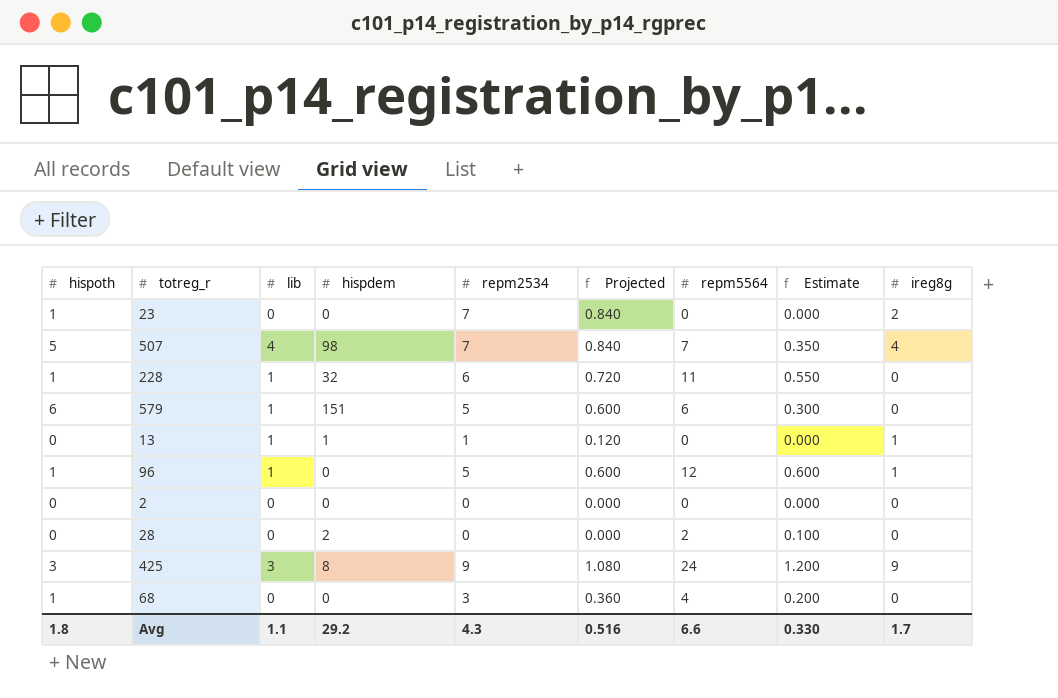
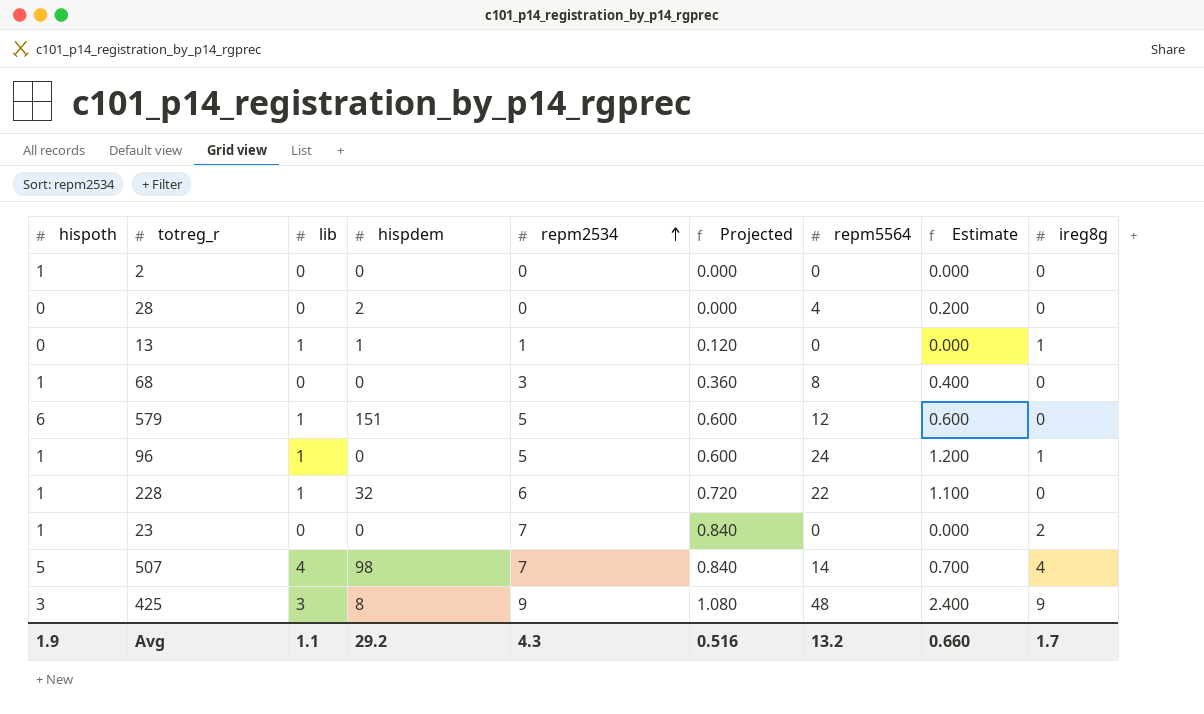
row order: none -> repm2534 ascending
2 | hispoth: 0 -> 1
28 | repm5564: 2 -> 4
28 | Estimate: 0.100 -> 0.200
68 | repm5564: 4 -> 8
68 | Estimate: 0.200 -> 0.400
579 | repm5564: 6 -> 12
579 | Estimate: 0.300 -> 0.600
96 | repm5564: 12 -> 24
96 | Estimate: 0.600 -> 1.200
228 | repm5564: 11 -> 22
228 | Estimate: 0.550 -> 1.100
507 | repm5564: 7 -> 14
507 | Estimate: 0.350 -> 0.700
425 | repm5564: 24 -> 48
425 | Estimate: 1.200 -> 2.400
Avg | hispoth: 1.8 -> 1.9
Avg | repm5564: 6.6 -> 13.2
Avg | Estimate: 0.330 -> 0.660

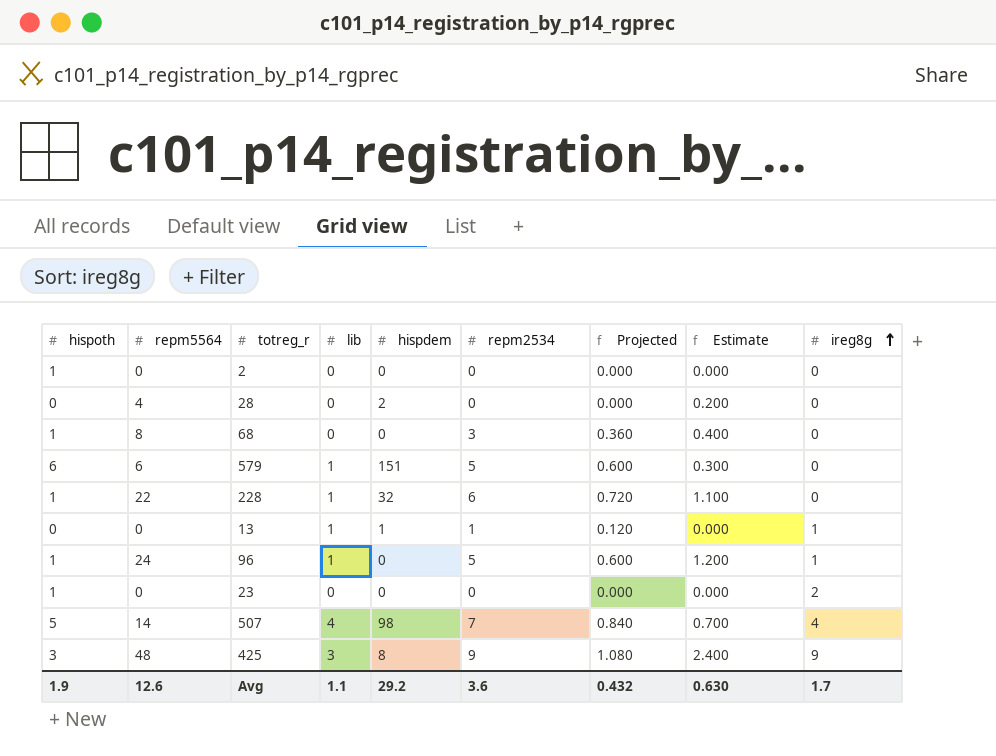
row order: repm2534 ascending -> ireg8g ascending
column repm5564 | position: 7 -> 2
579 | repm5564: 12 -> 6
579 | Estimate: 0.600 -> 0.300
23 | repm2534: 7 -> 0
23 | Projected: 0.840 -> 0.000
Avg | repm5564: 13.2 -> 12.6
Avg | repm2534: 4.3 -> 3.6
Avg | Projected: 0.516 -> 0.432
Avg | Estimate: 0.660 -> 0.630

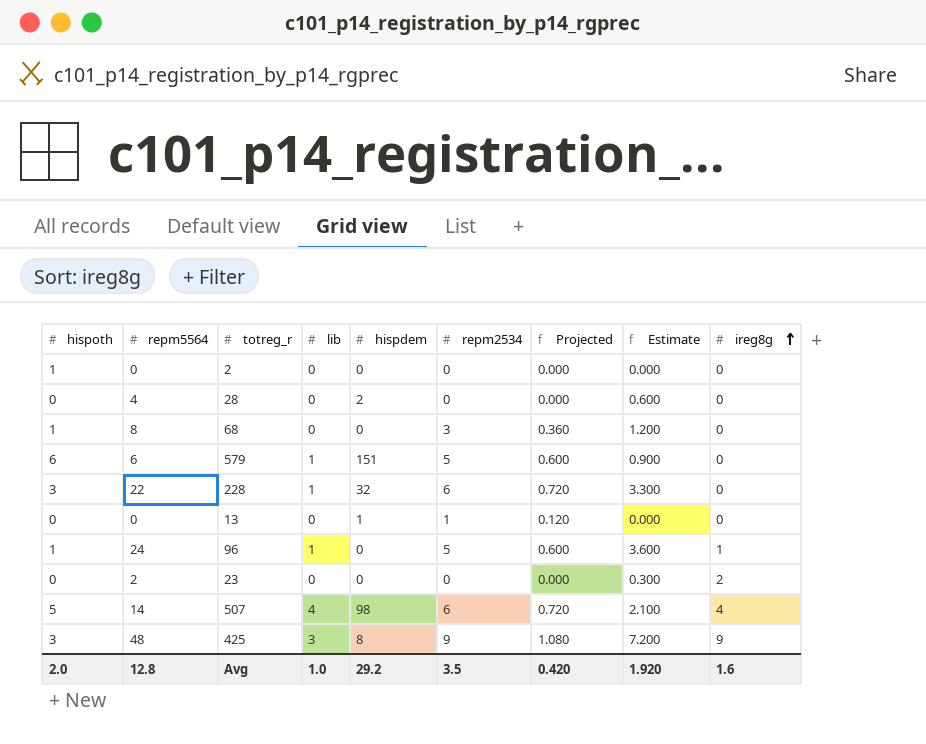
column Estimate | formula: [repm5564] * 0.05 -> [repm5564] * 0.15
228 | hispoth: 1 -> 3
13 | lib: 1 -> 0
13 | ireg8g: 1 -> 0
23 | hispoth: 1 -> 0
23 | repm5564: 0 -> 2
507 | repm2534: 7 -> 6
507 | Projected: 0.840 -> 0.720
Avg | hispoth: 1.9 -> 2.0
Avg | repm5564: 12.6 -> 12.8
Avg | lib: 1.1 -> 1.0
Avg | repm2534: 3.6 -> 3.5
Avg | Projected: 0.432 -> 0.420
Avg | Estimate: 0.630 -> 1.920
Avg | ireg8g: 1.7 -> 1.6

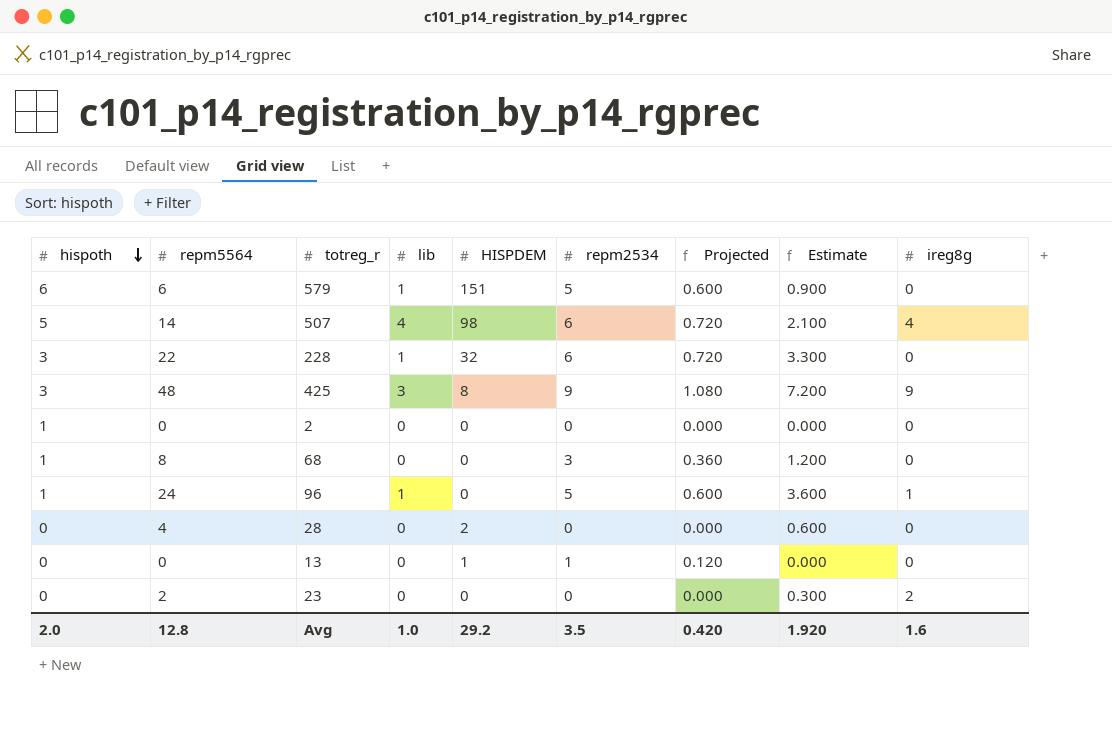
row order: ireg8g ascending -> hispoth descending
column name: hispdem -> HISPDEM

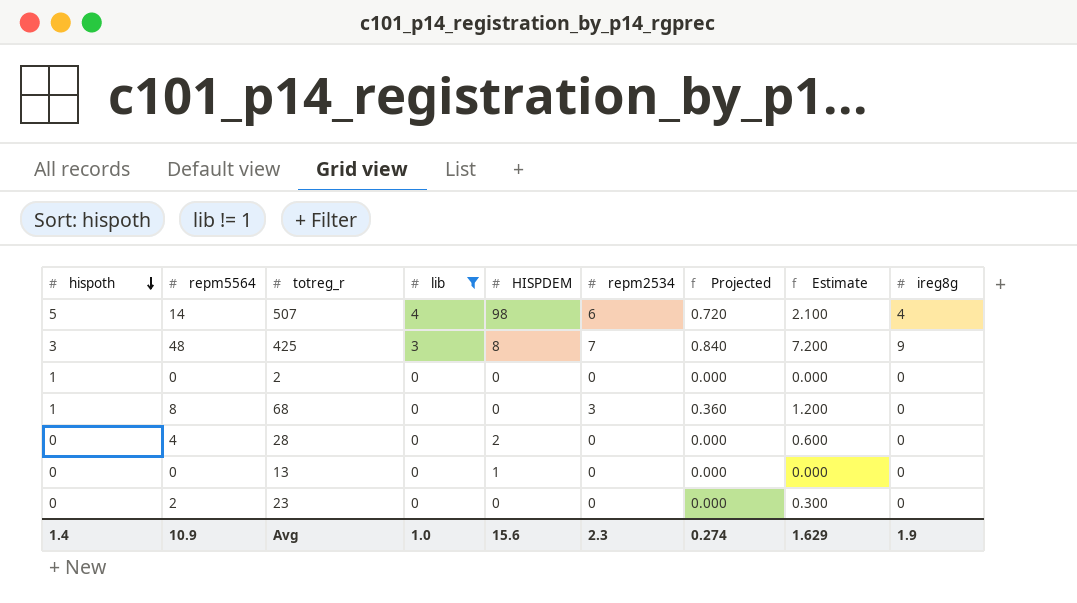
filter: none -> lib != 1
425 | repm2534: 9 -> 7
425 | Projected: 1.080 -> 0.840
13 | repm2534: 1 -> 0
13 | Projected: 0.120 -> 0.000
23 | ireg8g: 2 -> 0
Avg | hispoth: 2.0 -> 1.4
Avg | repm5564: 12.8 -> 10.9
Avg | HISPDEM: 29.2 -> 15.6
Avg | repm2534: 3.5 -> 2.3
Avg | Projected: 0.420 -> 0.274
Avg | Estimate: 1.920 -> 1.629
Avg | ireg8g: 1.6 -> 1.9

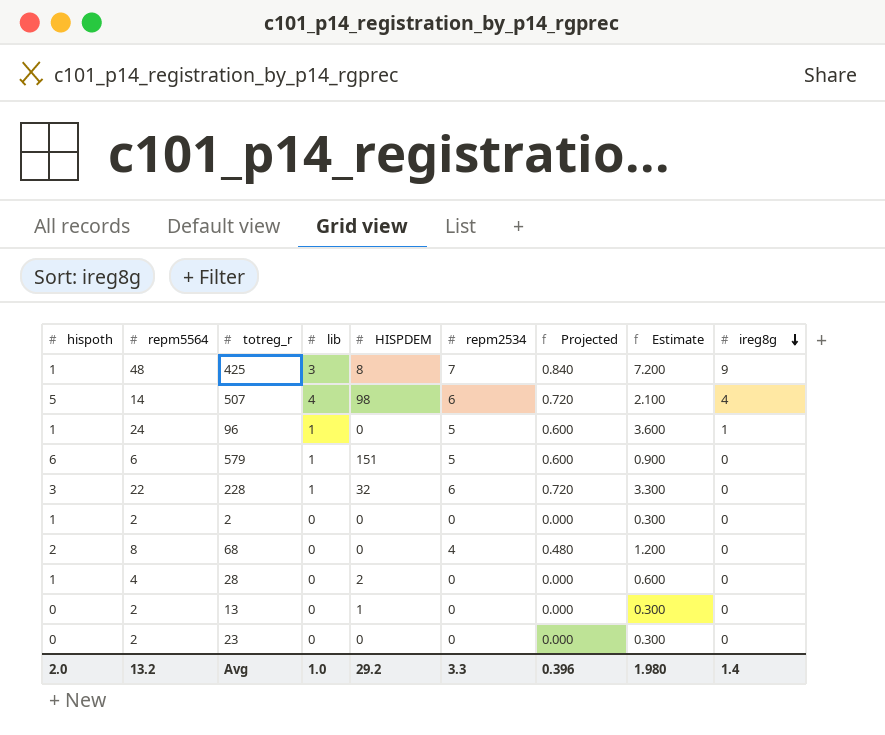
filter: lib != 1 -> none
row order: hispoth descending -> ireg8g descending
425 | hispoth: 3 -> 1
2 | repm5564: 0 -> 2
2 | Estimate: 0.000 -> 0.300
68 | hispoth: 1 -> 2
68 | repm2534: 3 -> 4
68 | Projected: 0.360 -> 0.480
28 | hispoth: 0 -> 1
13 | repm5564: 0 -> 2
13 | Estimate: 0.000 -> 0.300
Avg | hispoth: 1.4 -> 2.0
Avg | repm5564: 10.9 -> 13.2
Avg | HISPDEM: 15.6 -> 29.2
Avg | repm2534: 2.3 -> 3.3
Avg | Projected: 0.274 -> 0.396
Avg | Estimate: 1.629 -> 1.980
Avg | ireg8g: 1.9 -> 1.4

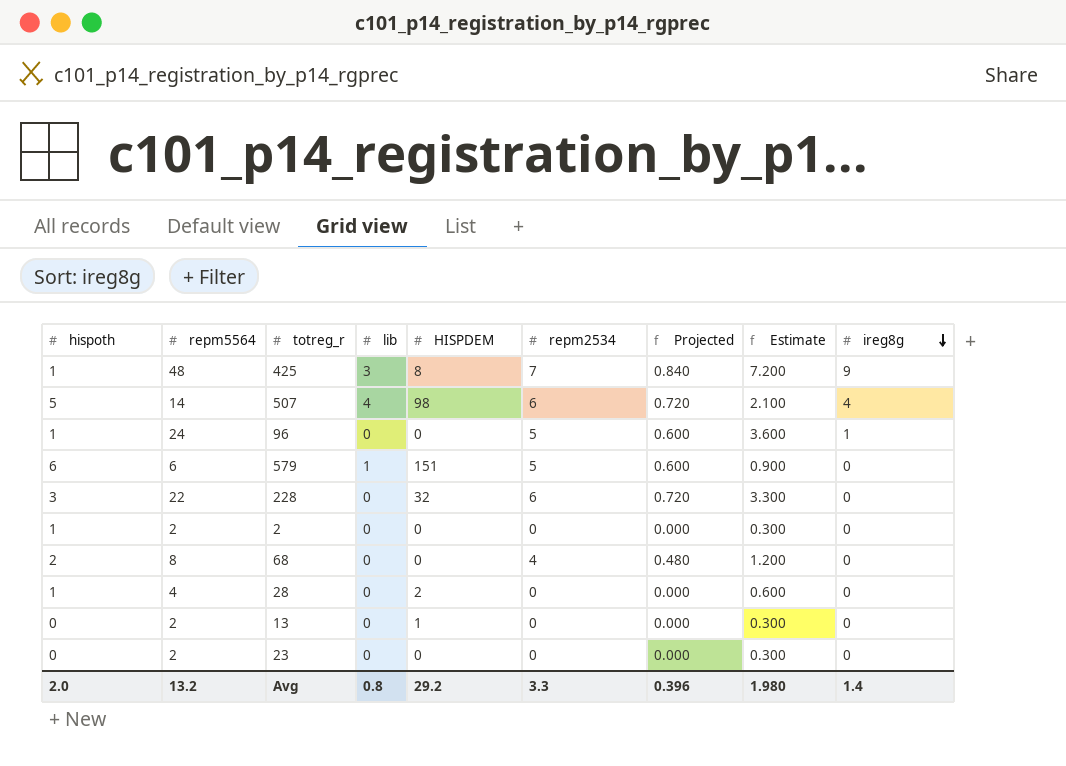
96 | lib: 1 -> 0
228 | lib: 1 -> 0
Avg | lib: 1.0 -> 0.8

